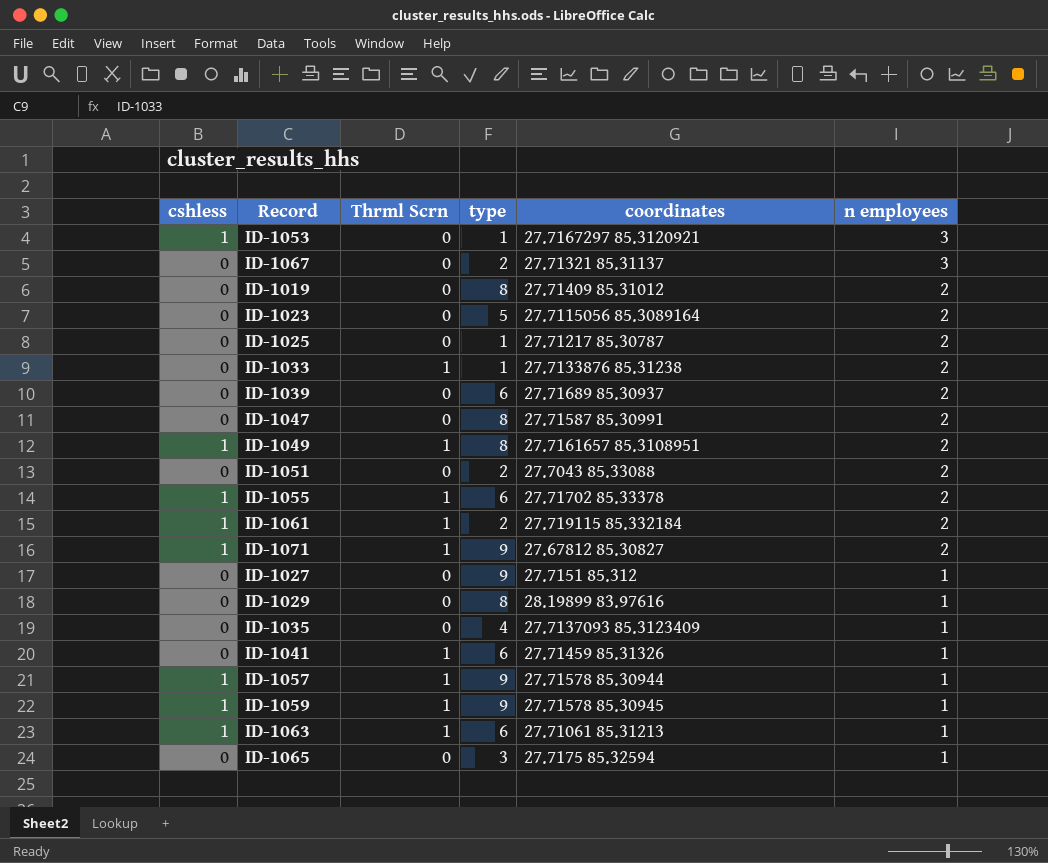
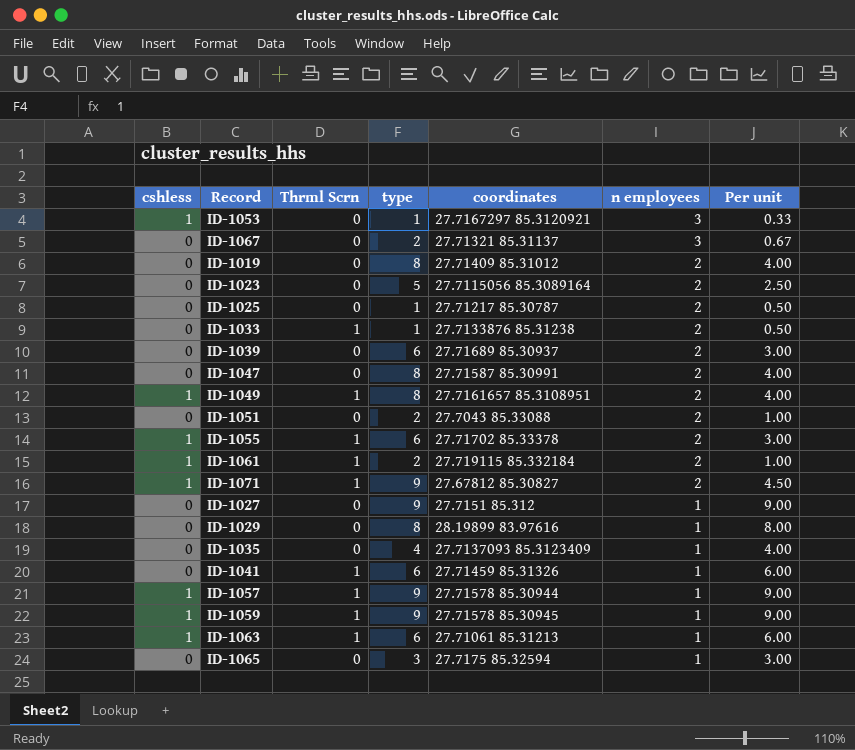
column Per unit | formula: none -> [type] / [n employees]

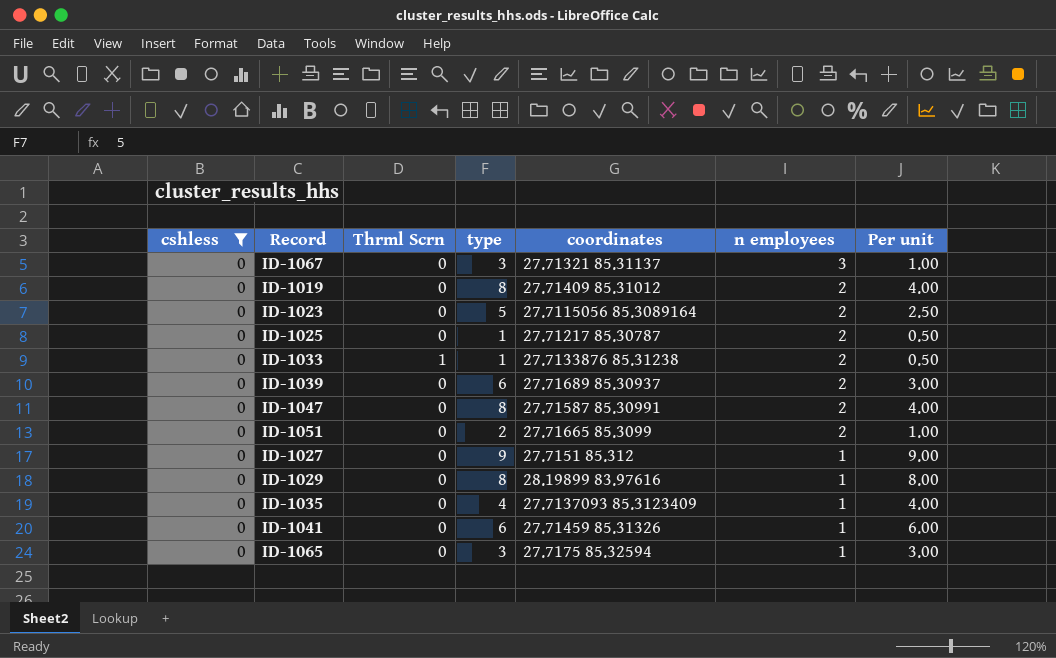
filter: none -> cshless = 0
ID-1067 | type: 2 -> 3
ID-1067 | Per unit: 0.67 -> 1.00
ID-1051 | coordinates: 27.7043 85.33088 -> 27.71665 85.3099
ID-1041 | Thrml Scrn: 1 -> 0

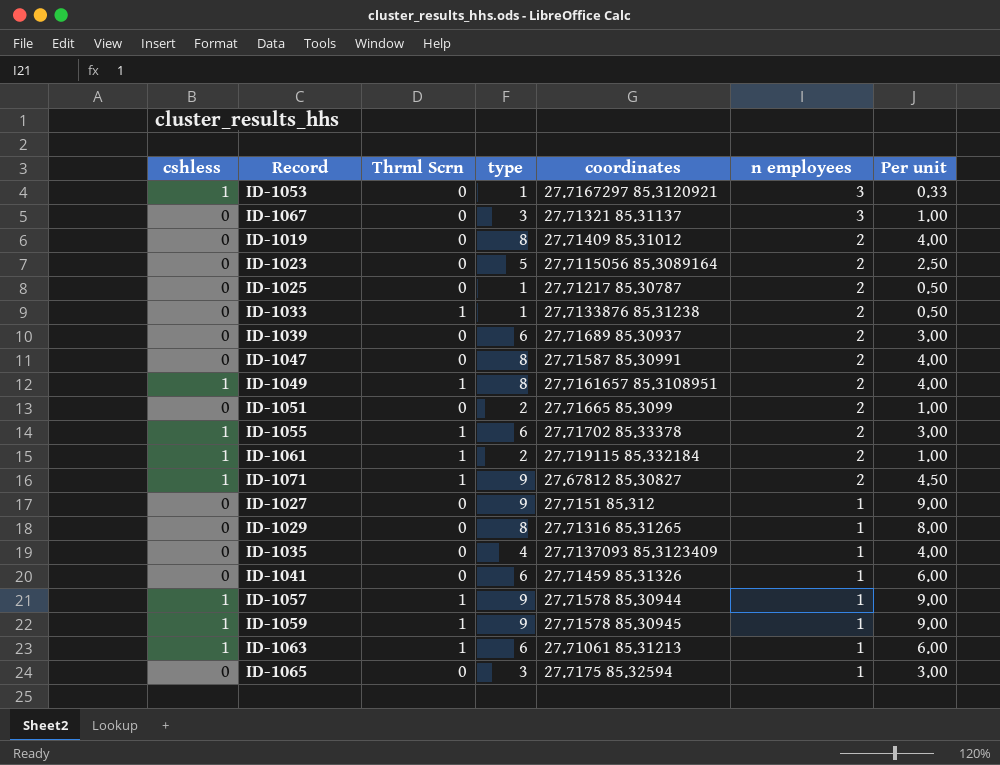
filter: cshless = 0 -> none
ID-1029 | coordinates: 28.19899 83.97616 -> 27.71316 85.31265

